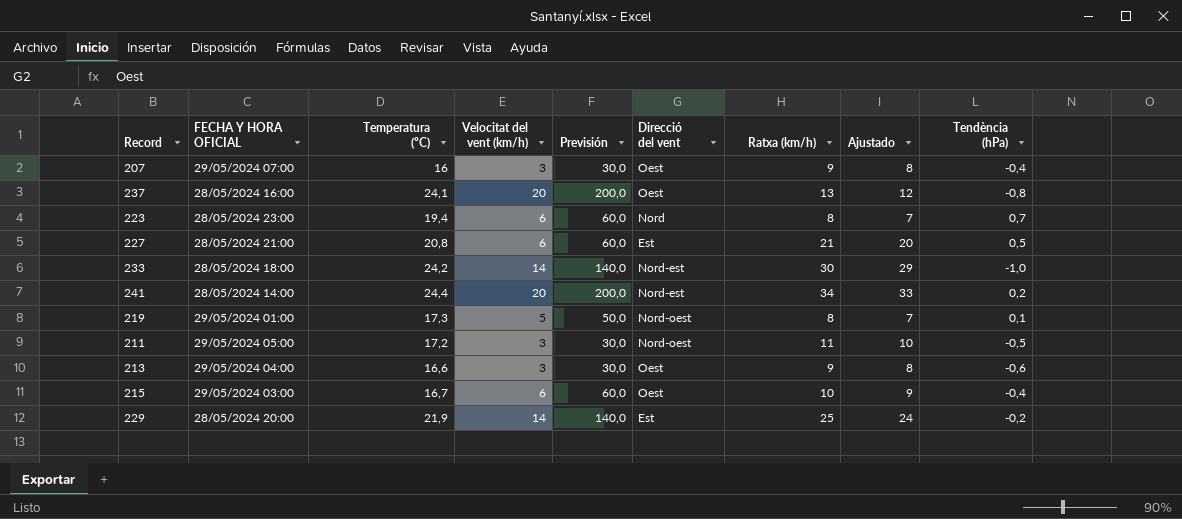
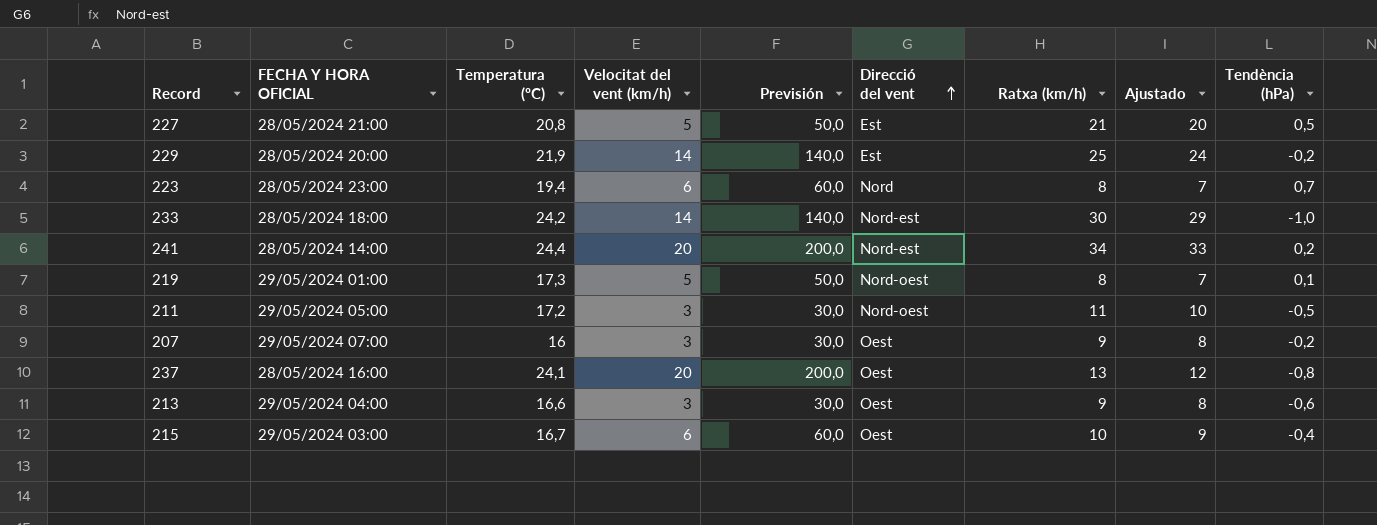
row order: none -> Direcció del vent ascending
227 | Velocitat del vent (km/h): 6 -> 5
227 | Previsión: 60,0 -> 50,0
207 | Tendència (hPa): -0,4 -> -0,2

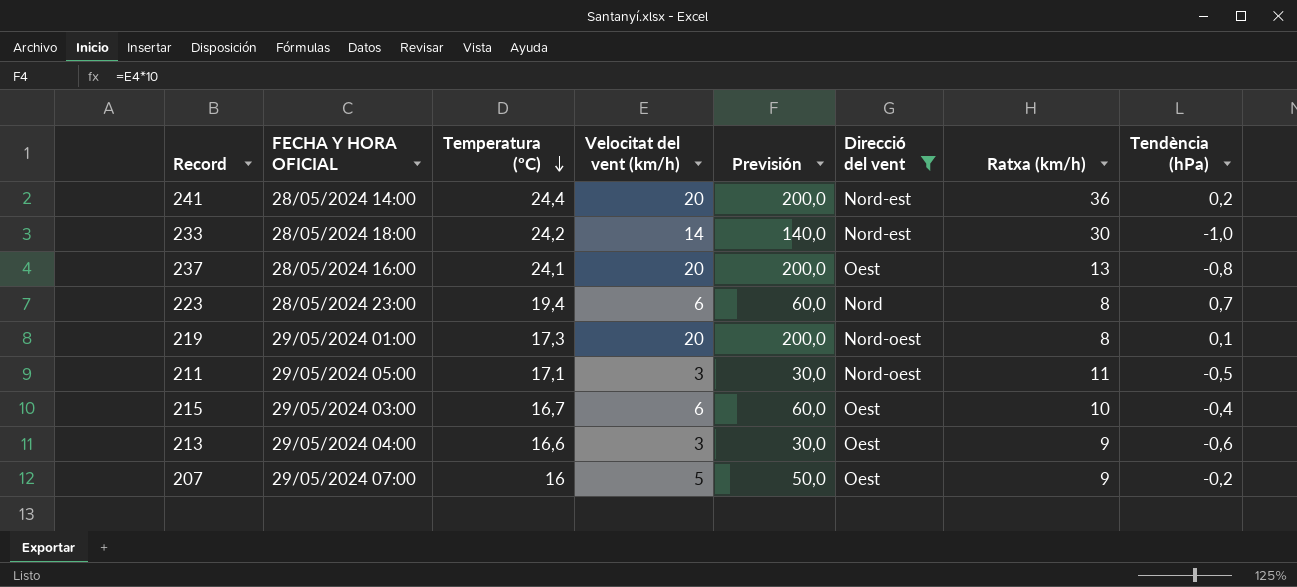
filter: none -> Direcció del vent != Est
row order: Direcció del vent ascending -> Temperatura (ºC) descending
column Ajustado | formula: [Ratxa (km/h)] - 1 -> none
241 | Ratxa (km/h): 34 -> 36
219 | Velocitat del vent (km/h): 5 -> 20
219 | Previsión: 50,0 -> 200,0
211 | Temperatura (ºC): 17,2 -> 17,1
207 | Velocitat del vent (km/h): 3 -> 5
207 | Previsión: 30,0 -> 50,0

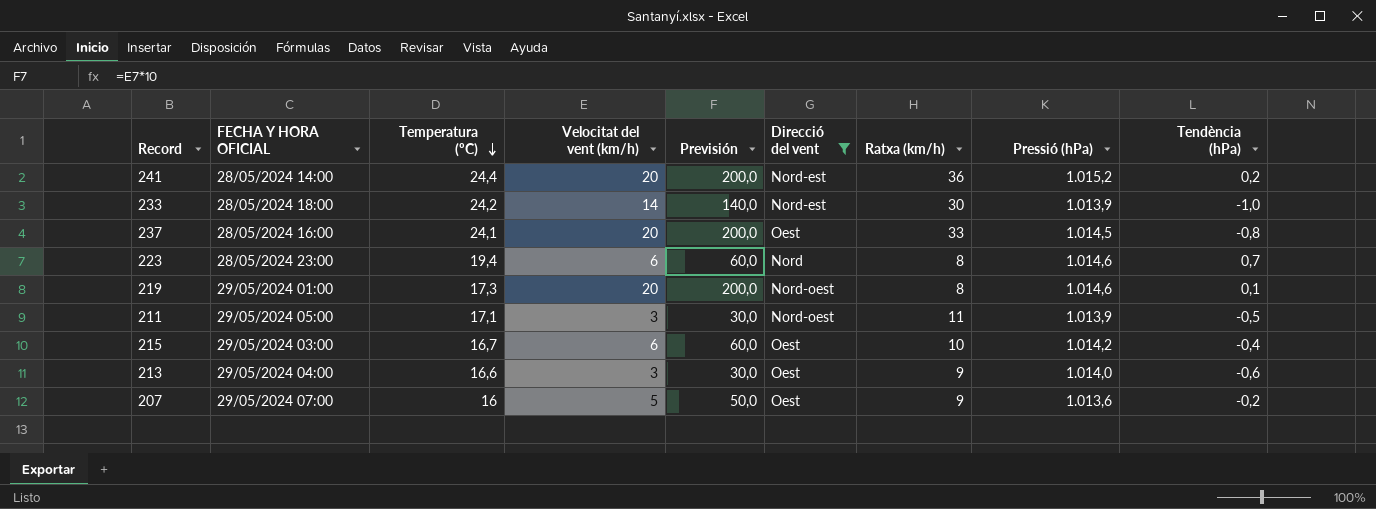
column Pressió (hPa) | position: none -> 8
237 | Ratxa (km/h): 13 -> 33

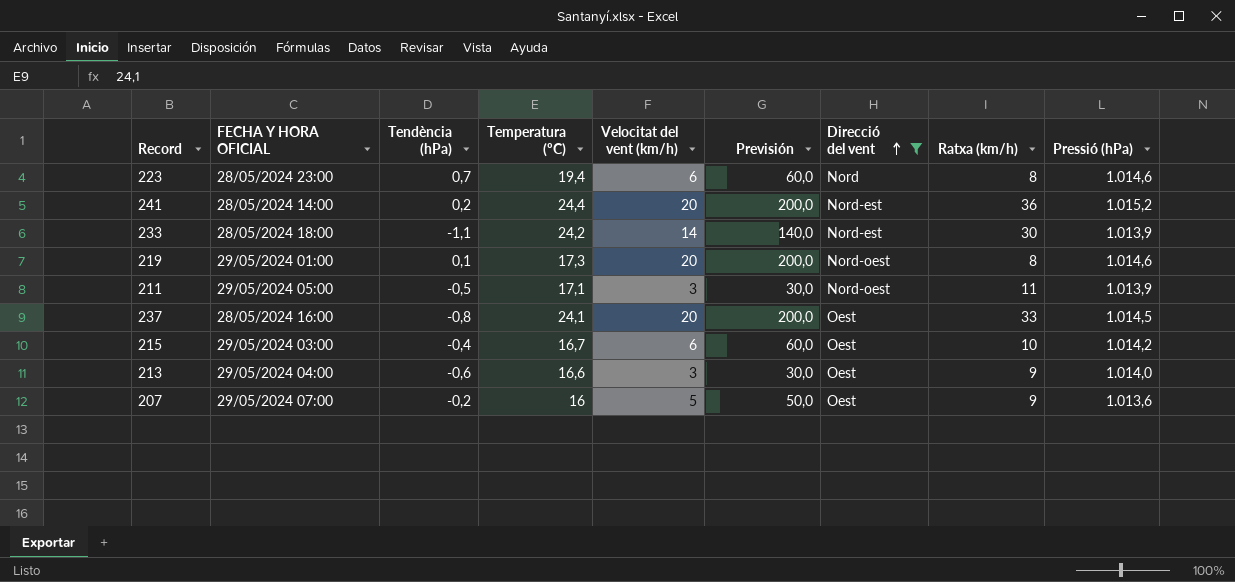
row order: Temperatura (ºC) descending -> Direcció del vent ascending
column Tendència (hPa) | position: 9 -> 3
233 | Tendència (hPa): -1,0 -> -1,1

